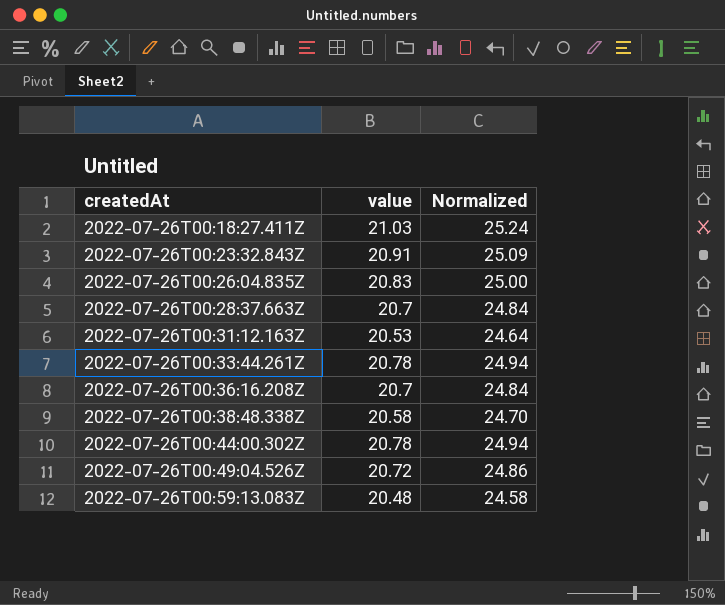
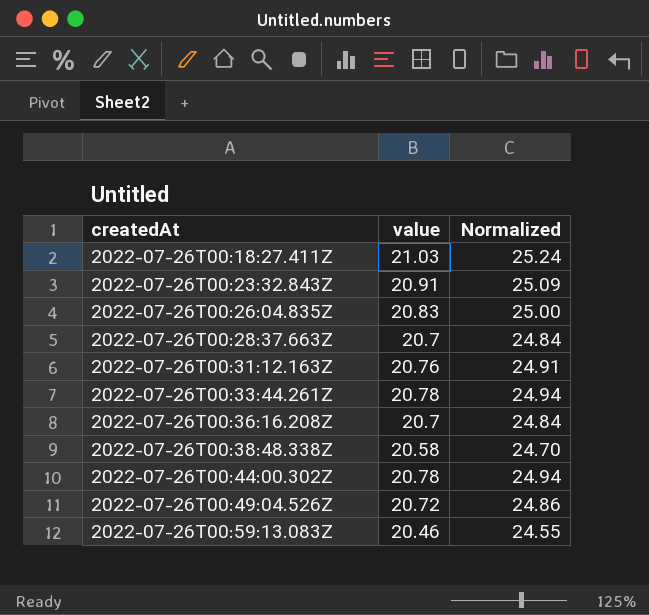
2022-07-26T00:31:12.163Z | value: 20.53 -> 20.76
2022-07-26T00:31:12.163Z | Normalized: 24.64 -> 24.91
2022-07-26T00:59:13.083Z | value: 20.48 -> 20.46
2022-07-26T00:59:13.083Z | Normalized: 24.58 -> 24.55

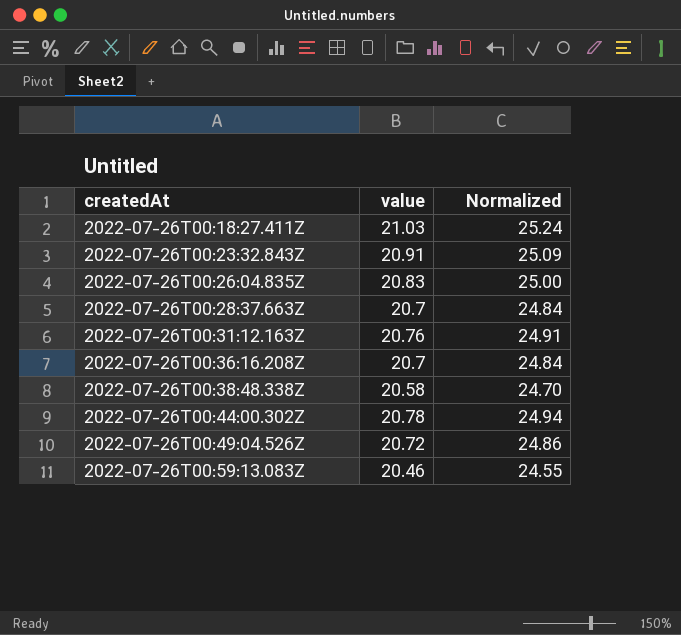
row 2022-07-26T00:33:44.261Z: 20.78 | 24.94 -> none

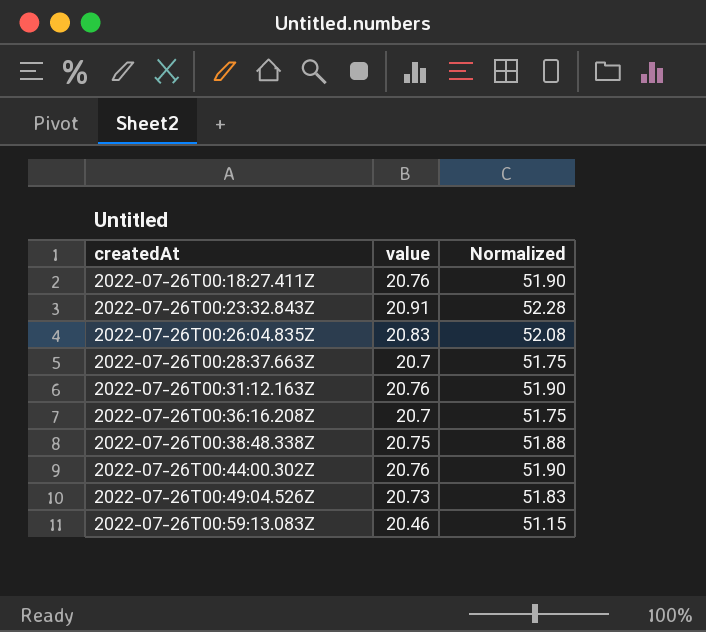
column Normalized | formula: [value] * 1.2 -> [value] * 2.5
2022-07-26T00:18:27.411Z | value: 21.03 -> 20.76
2022-07-26T00:38:48.338Z | value: 20.58 -> 20.75
2022-07-26T00:44:00.302Z | value: 20.78 -> 20.76
2022-07-26T00:49:04.526Z | value: 20.72 -> 20.73

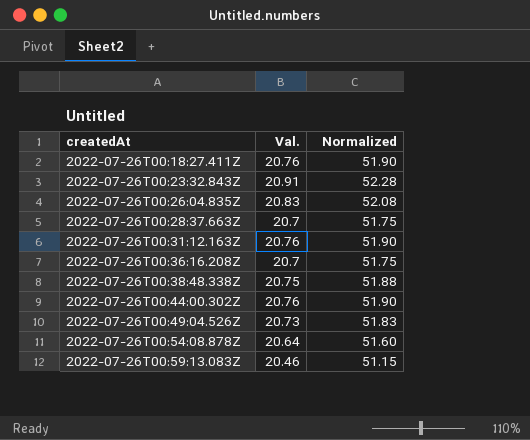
column name: value -> Val.
row 2022-07-26T00:54:08.878Z: none -> 20.64 | 51.60

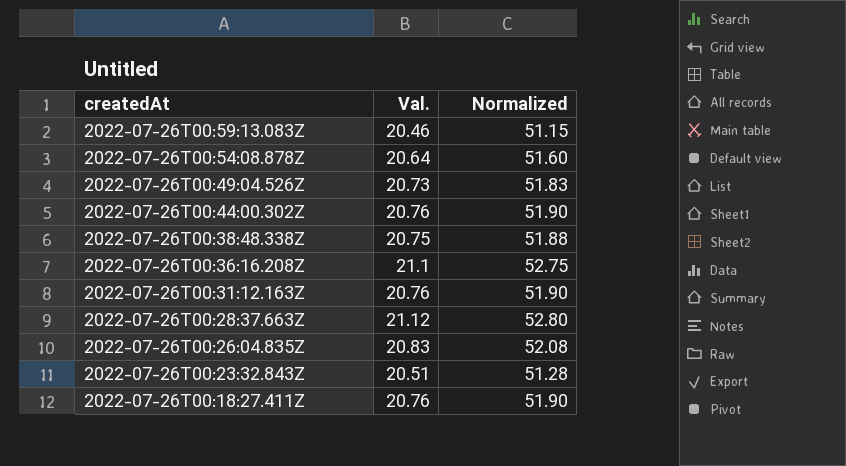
row order: createdAt ascending -> createdAt descending
2022-07-26T00:36:16.208Z | Val.: 20.7 -> 21.1
2022-07-26T00:36:16.208Z | Normalized: 51.75 -> 52.75
2022-07-26T00:28:37.663Z | Val.: 20.7 -> 21.12
2022-07-26T00:28:37.663Z | Normalized: 51.75 -> 52.80
2022-07-26T00:23:32.843Z | Val.: 20.91 -> 20.51
2022-07-26T00:23:32.843Z | Normalized: 52.28 -> 51.28

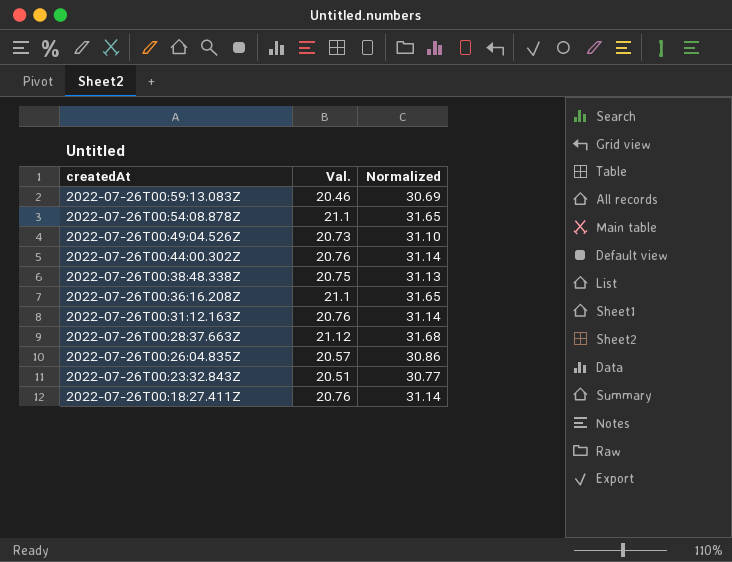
column Normalized | formula: [Val.] * 2.5 -> [Val.] * 1.5
2022-07-26T00:54:08.878Z | Val.: 20.64 -> 21.1
2022-07-26T00:26:04.835Z | Val.: 20.83 -> 20.57

